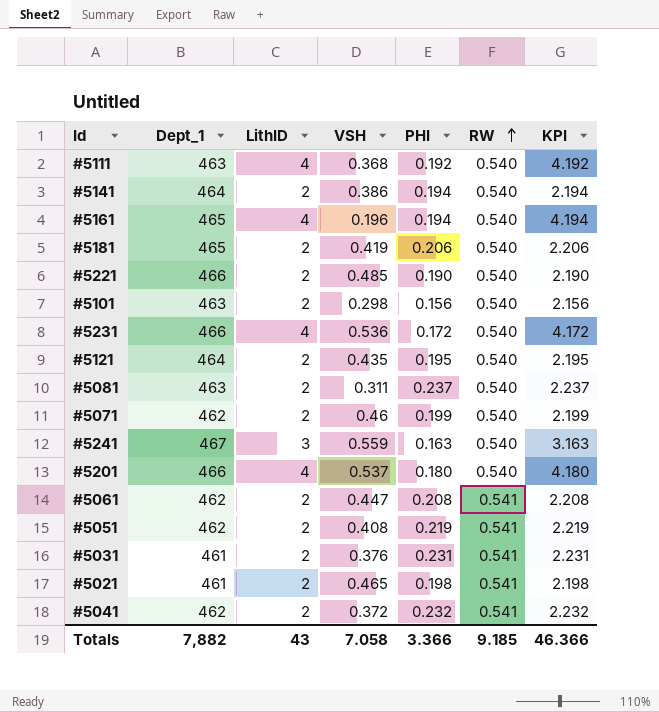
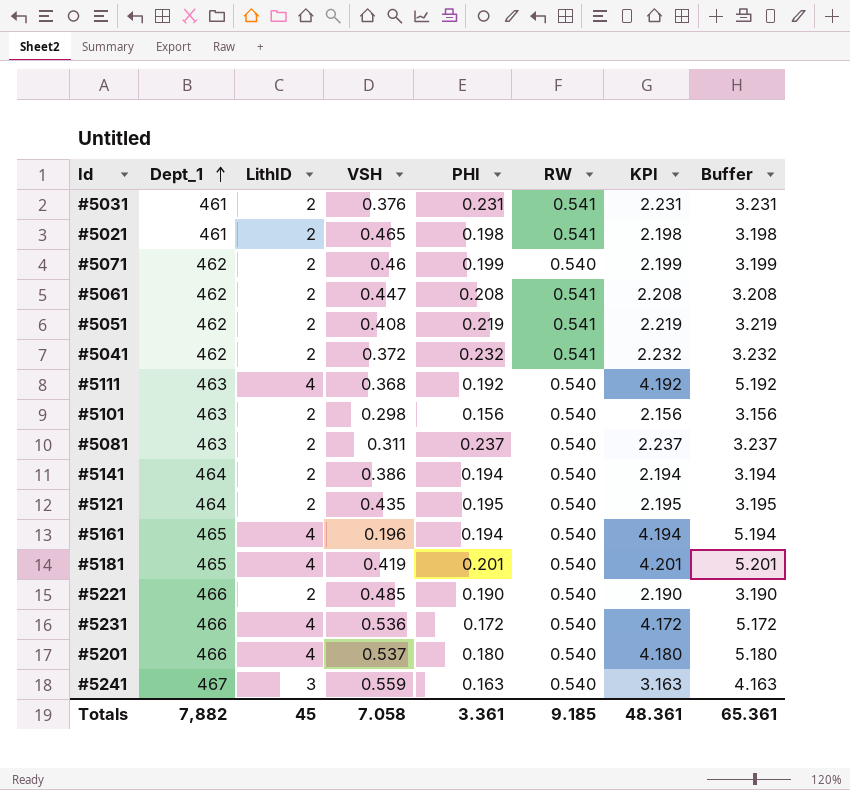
row order: RW ascending -> Dept_1 ascending
column Buffer | formula: none -> [KPI] + 1
#5181 | LithID: 2 -> 4
#5181 | PHI: 0.206 -> 0.201
#5181 | KPI: 2.206 -> 4.201
Totals | LithID: 43 -> 45
Totals | PHI: 3.366 -> 3.361
Totals | KPI: 46.366 -> 48.361

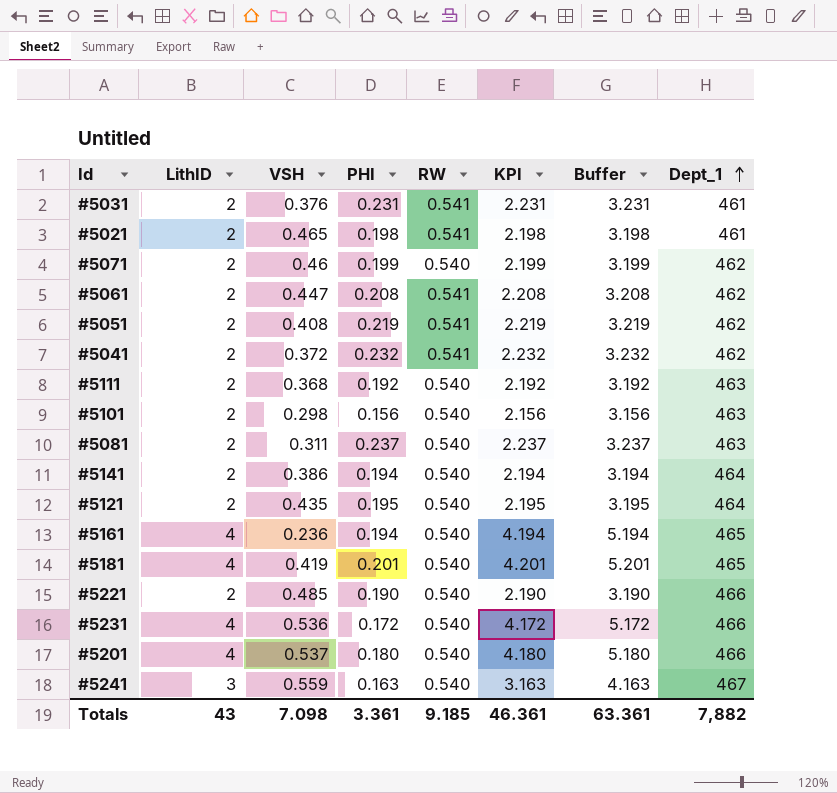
column Dept_1 | position: 2 -> 8
#5111 | LithID: 4 -> 2
#5111 | KPI: 4.192 -> 2.192
#5111 | Buffer: 5.192 -> 3.192
#5161 | VSH: 0.196 -> 0.236
Totals | LithID: 45 -> 43
Totals | VSH: 7.058 -> 7.098
Totals | KPI: 48.361 -> 46.361
Totals | Buffer: 65.361 -> 63.361

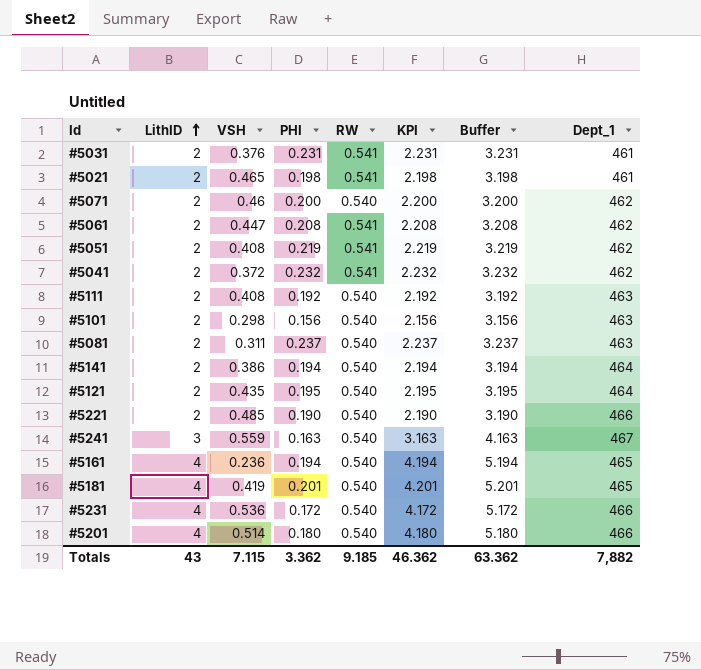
row order: Dept_1 ascending -> LithID ascending
#5071 | PHI: 0.199 -> 0.200
#5071 | KPI: 2.199 -> 2.200
#5071 | Buffer: 3.199 -> 3.200
#5111 | VSH: 0.368 -> 0.408
#5201 | VSH: 0.537 -> 0.514
Totals | VSH: 7.098 -> 7.115
Totals | PHI: 3.361 -> 3.362
Totals | KPI: 46.361 -> 46.362
Totals | Buffer: 63.361 -> 63.362

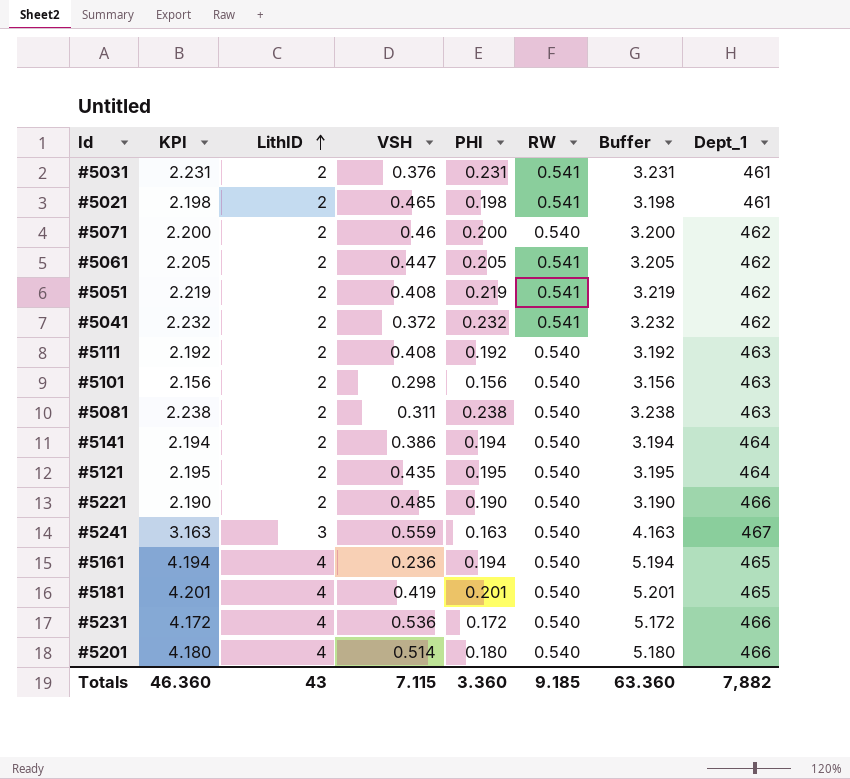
column KPI | position: 6 -> 2
#5061 | KPI: 2.208 -> 2.205
#5061 | PHI: 0.208 -> 0.205
#5061 | Buffer: 3.208 -> 3.205
#5081 | KPI: 2.237 -> 2.238
#5081 | PHI: 0.237 -> 0.238
#5081 | Buffer: 3.237 -> 3.238
Totals | KPI: 46.362 -> 46.360
Totals | PHI: 3.362 -> 3.360
Totals | Buffer: 63.362 -> 63.360

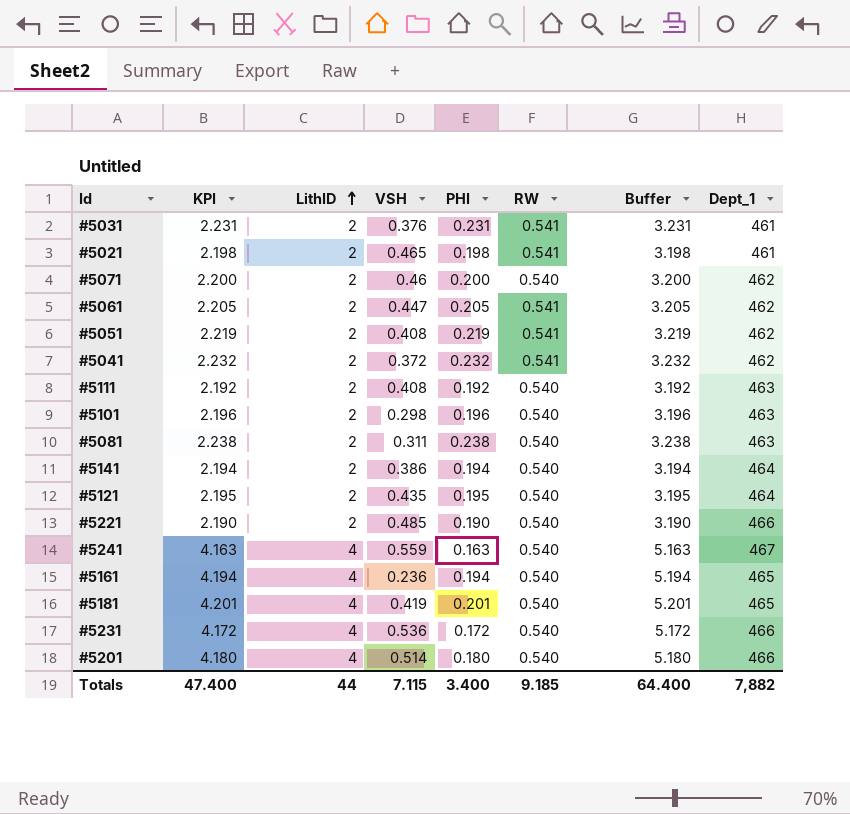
#5101 | KPI: 2.156 -> 2.196
#5101 | PHI: 0.156 -> 0.196
#5101 | Buffer: 3.156 -> 3.196
#5241 | KPI: 3.163 -> 4.163
#5241 | LithID: 3 -> 4
#5241 | Buffer: 4.163 -> 5.163
Totals | KPI: 46.360 -> 47.400
Totals | LithID: 43 -> 44
Totals | PHI: 3.360 -> 3.400
Totals | Buffer: 63.360 -> 64.400

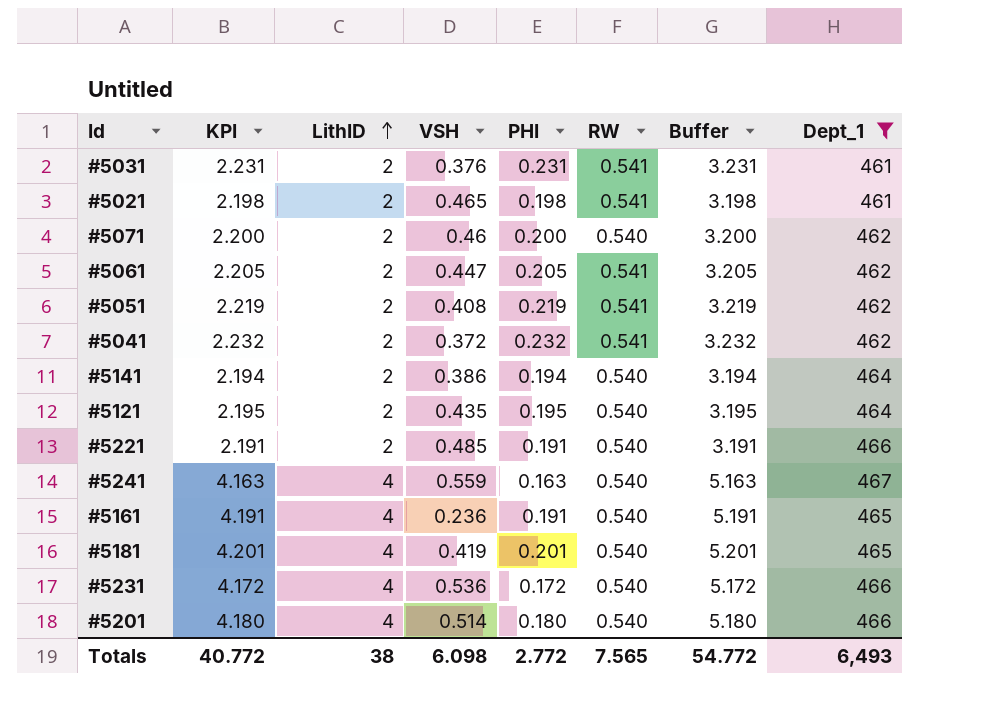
filter: none -> Dept_1 != 463
#5221 | KPI: 2.190 -> 2.191
#5221 | PHI: 0.190 -> 0.191
#5221 | Buffer: 3.190 -> 3.191
#5161 | KPI: 4.194 -> 4.191
#5161 | PHI: 0.194 -> 0.191
#5161 | Buffer: 5.194 -> 5.191
Totals | KPI: 47.400 -> 40.772
Totals | LithID: 44 -> 38
Totals | VSH: 7.115 -> 6.098
Totals | PHI: 3.400 -> 2.772
Totals | RW: 9.185 -> 7.565
Totals | Buffer: 64.400 -> 54.772
Totals | Dept_1: 7,882 -> 6,493

